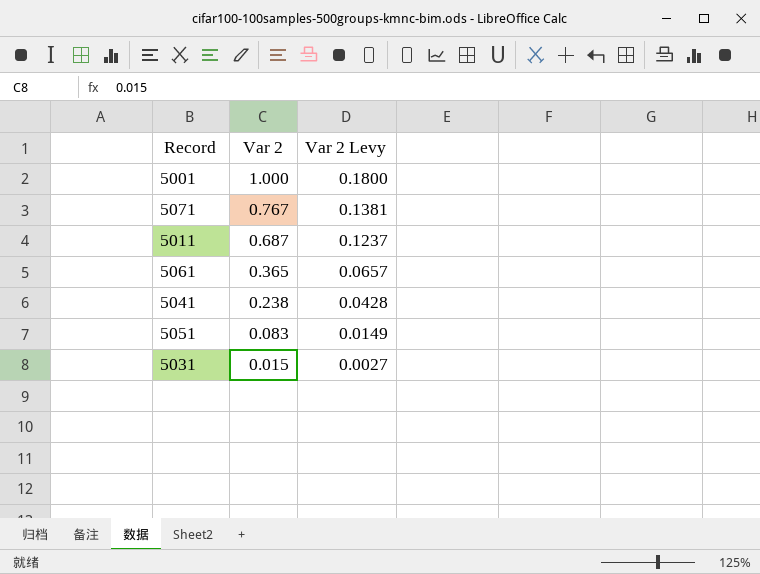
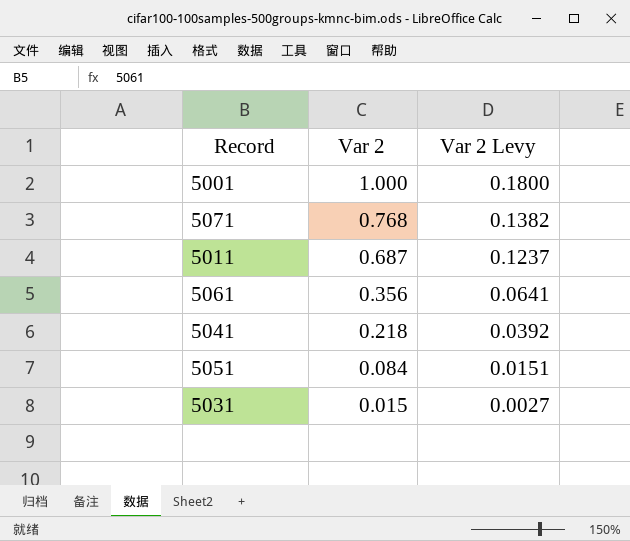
5071 | Var 2: 0.767 -> 0.768
5071 | Var 2 Levy: 0.1381 -> 0.1382
5061 | Var 2: 0.365 -> 0.356
5061 | Var 2 Levy: 0.0657 -> 0.0641
5041 | Var 2: 0.238 -> 0.218
5041 | Var 2 Levy: 0.0428 -> 0.0392
5051 | Var 2: 0.083 -> 0.084
5051 | Var 2 Levy: 0.0149 -> 0.0151

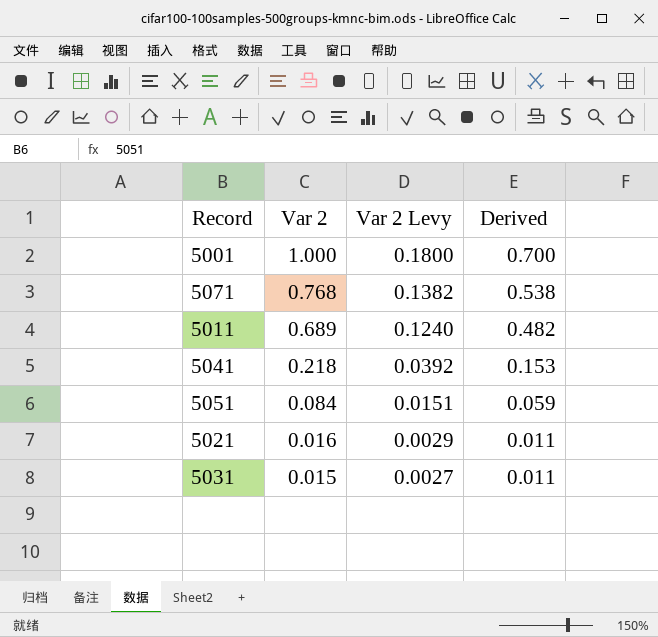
column Derived | formula: none -> [Var 2] * 0.7
row 5061: 0.356 | 0.0641 -> none
5011 | Var 2: 0.687 -> 0.689
5011 | Var 2 Levy: 0.1237 -> 0.1240
row 5021: none -> 0.016 | 0.0029 | 0.011

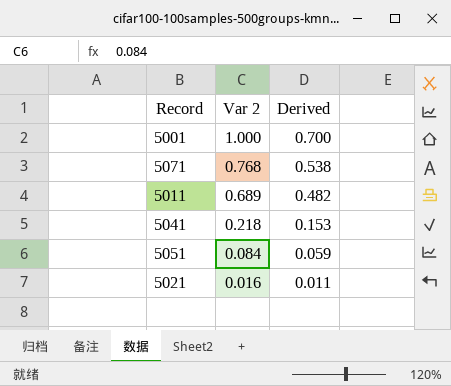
column Var 2 Levy | formula: [Var 2] * 0.18 -> none
row 5031: 0.015 | 0.0027 | 0.011 -> none

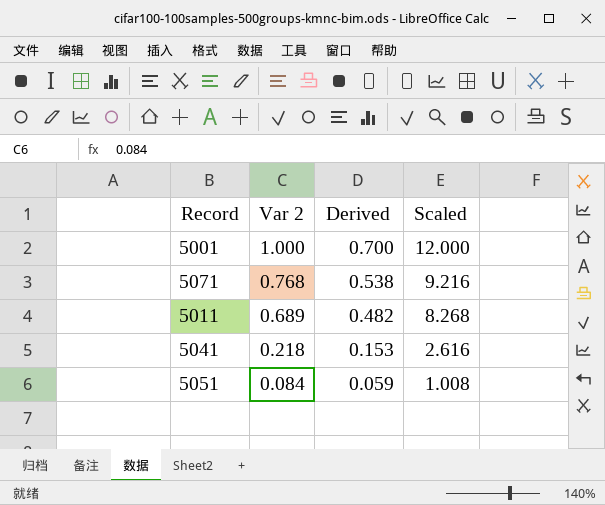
column Scaled | formula: none -> [Var 2] * 12
row 5021: 0.016 | 0.011 -> none

